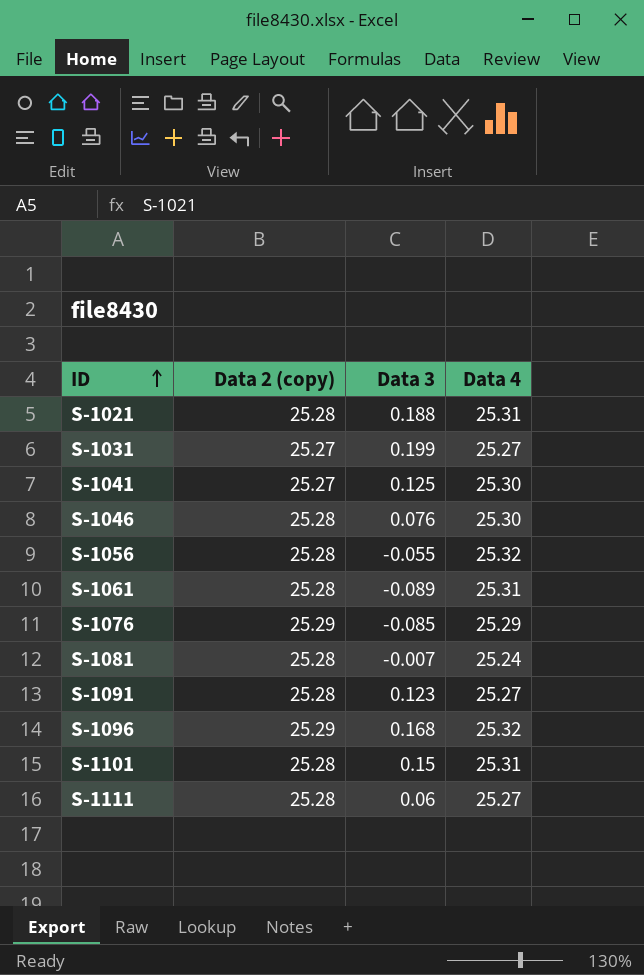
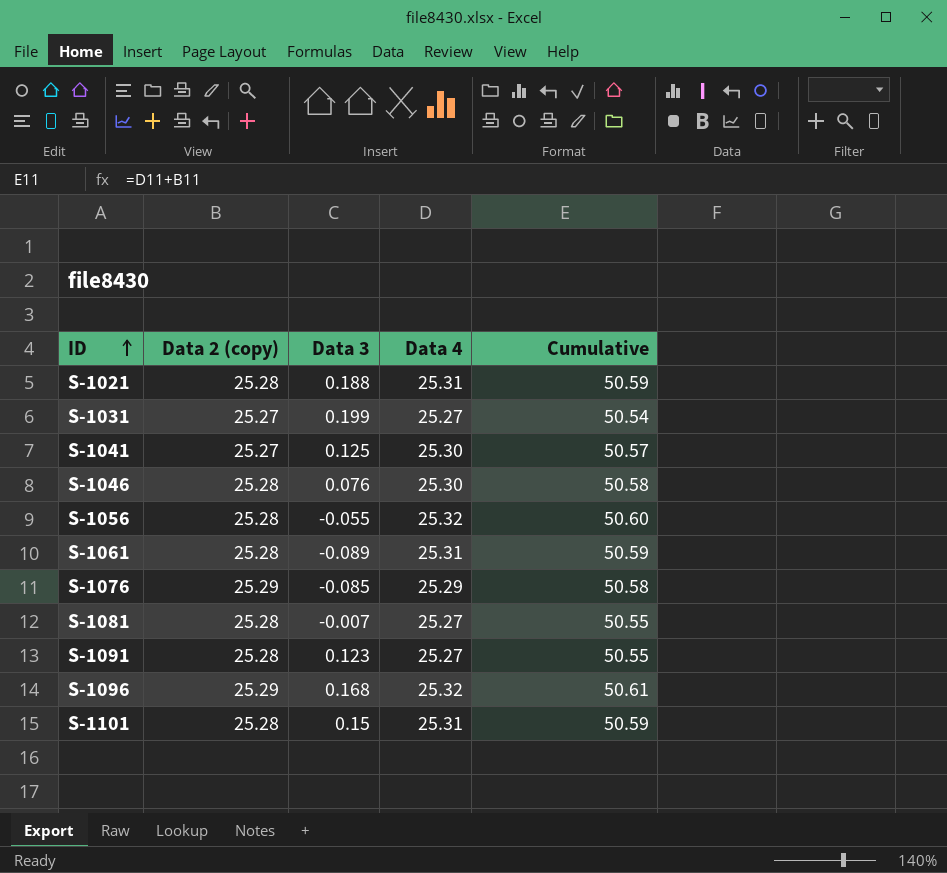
column Cumulative | formula: none -> [Data 2 (copy)] + [Data 4]
row S-1111: 25.28 | 0.06 | 25.27 -> none
S-1081 | Data 4: 25.24 -> 25.27

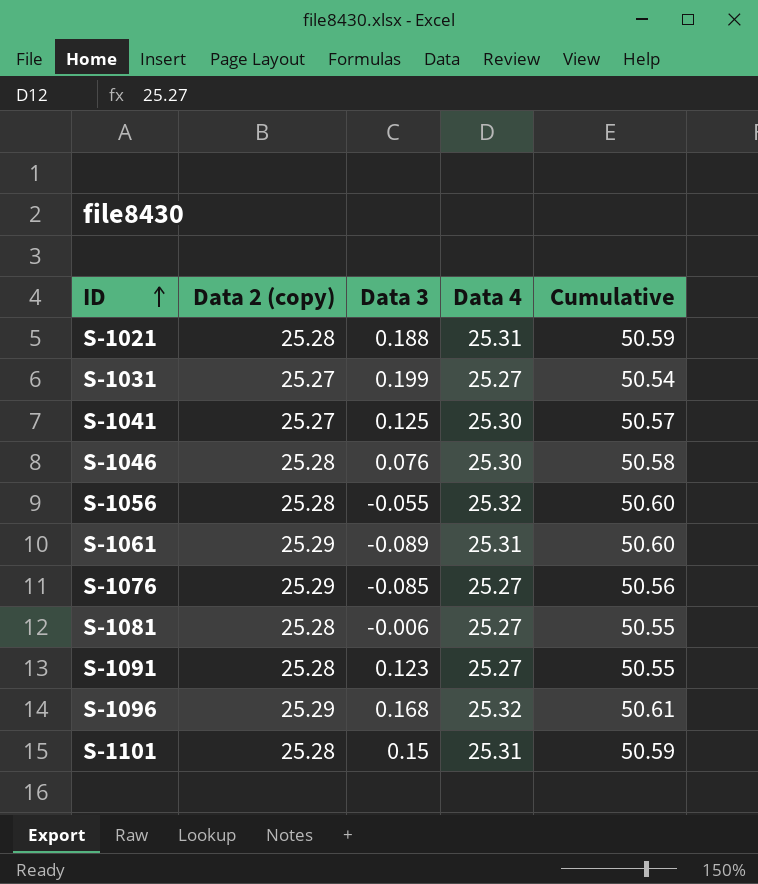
S-1061 | Data 2 (copy): 25.28 -> 25.29
S-1061 | Cumulative: 50.59 -> 50.60
S-1076 | Data 4: 25.29 -> 25.27
S-1076 | Cumulative: 50.58 -> 50.56
S-1081 | Data 3: -0.007 -> -0.006

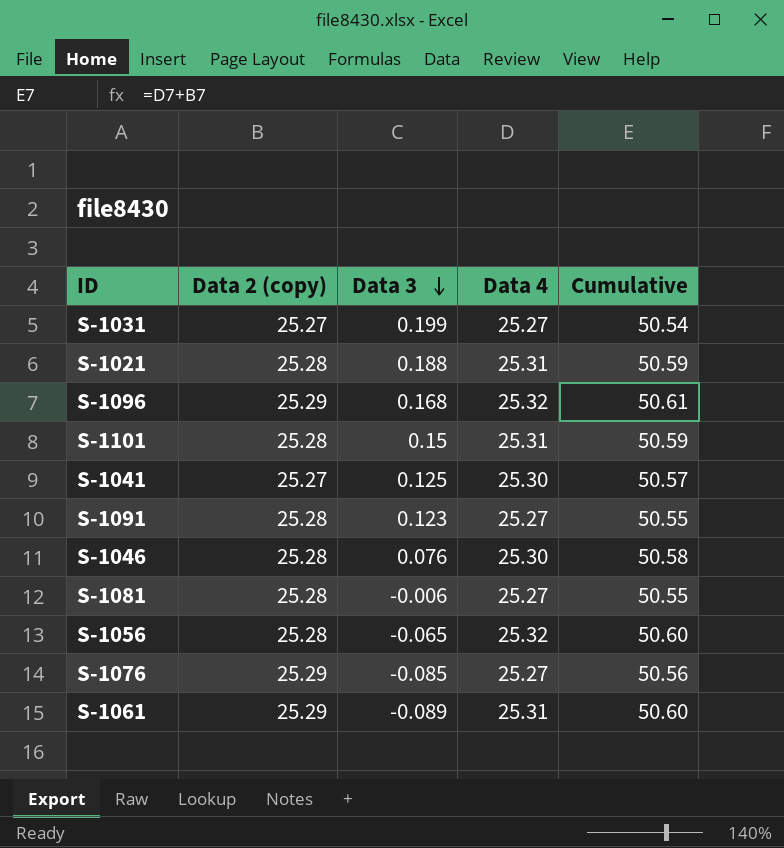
row order: ID ascending -> Data 3 descending
S-1056 | Data 3: -0.055 -> -0.065

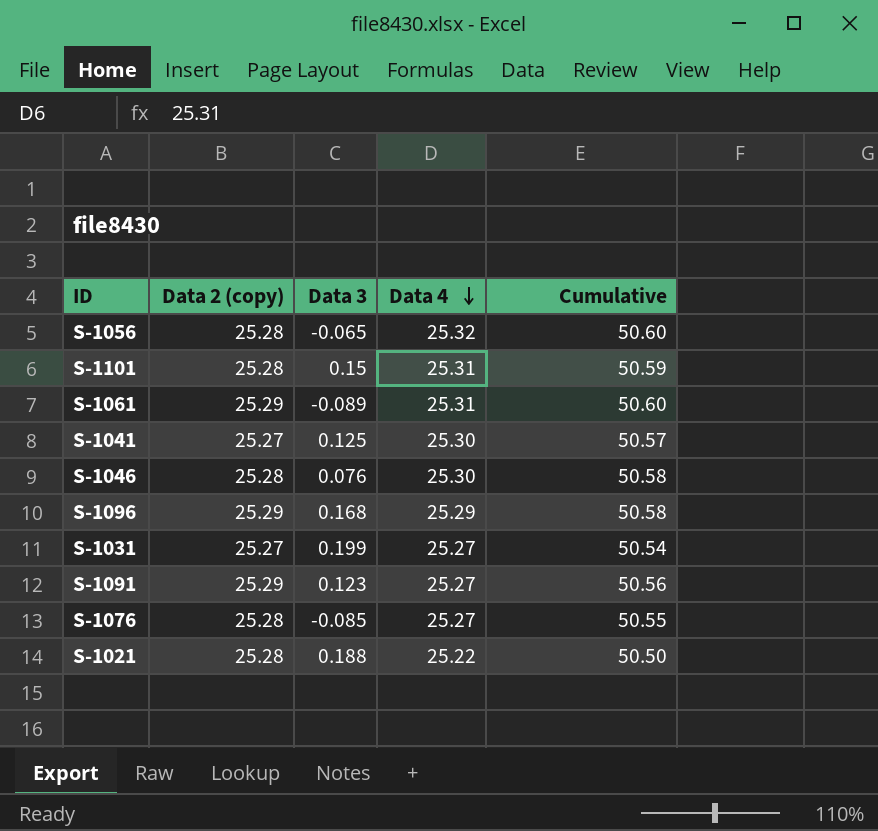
row order: Data 3 descending -> Data 4 descending
row S-1081: 25.28 | -0.006 | 25.27 | 50.55 -> none
S-1096 | Data 4: 25.32 -> 25.29
S-1096 | Cumulative: 50.61 -> 50.58
S-1091 | Data 2 (copy): 25.28 -> 25.29
S-1091 | Cumulative: 50.55 -> 50.56
S-1076 | Data 2 (copy): 25.29 -> 25.28
S-1076 | Cumulative: 50.56 -> 50.55
S-1021 | Data 4: 25.31 -> 25.22
S-1021 | Cumulative: 50.59 -> 50.50

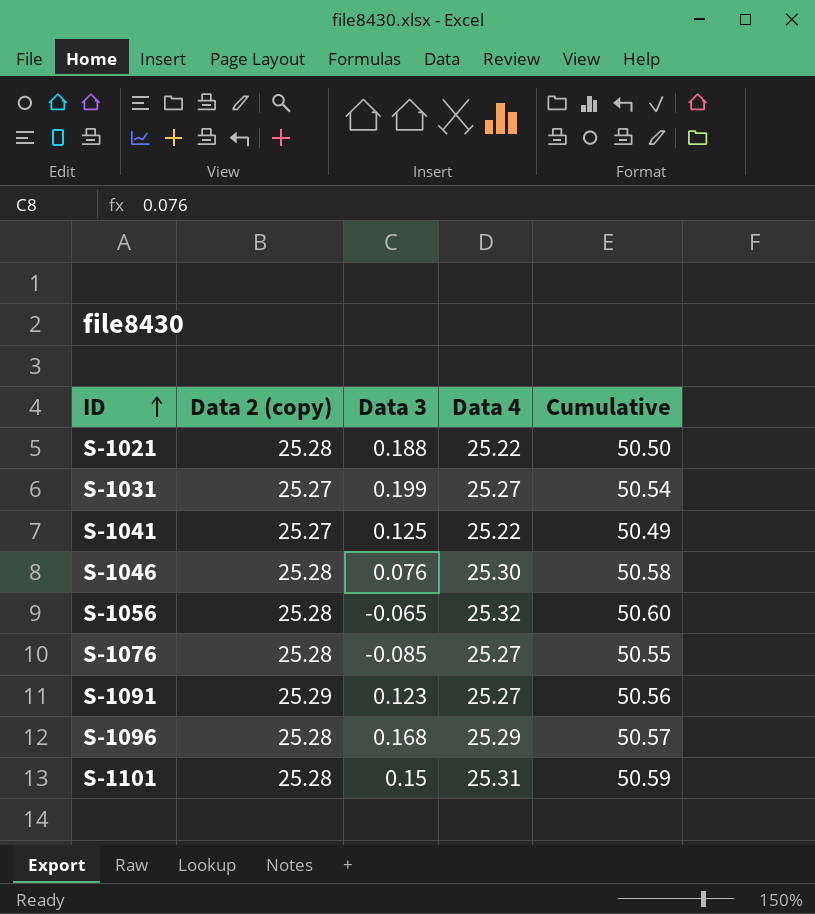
row order: Data 4 descending -> ID ascending
row S-1061: 25.29 | -0.089 | 25.31 | 50.60 -> none
S-1041 | Data 4: 25.30 -> 25.22
S-1041 | Cumulative: 50.57 -> 50.49
S-1096 | Data 2 (copy): 25.29 -> 25.28
S-1096 | Cumulative: 50.58 -> 50.57

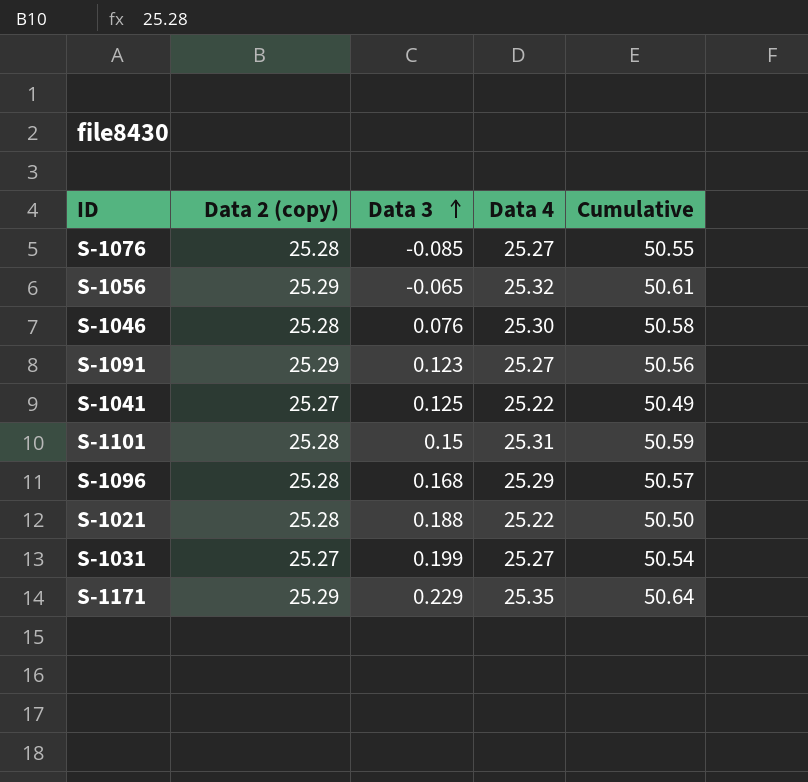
row order: ID ascending -> Data 3 ascending
S-1056 | Data 2 (copy): 25.28 -> 25.29
S-1056 | Cumulative: 50.60 -> 50.61
row S-1171: none -> 25.29 | 0.229 | 25.35 | 50.64

